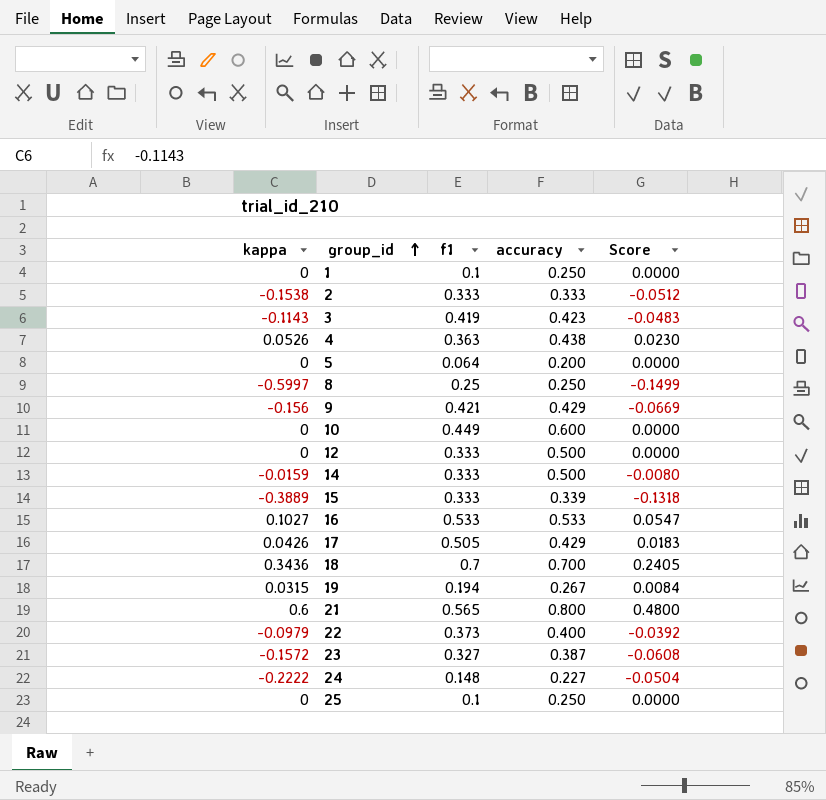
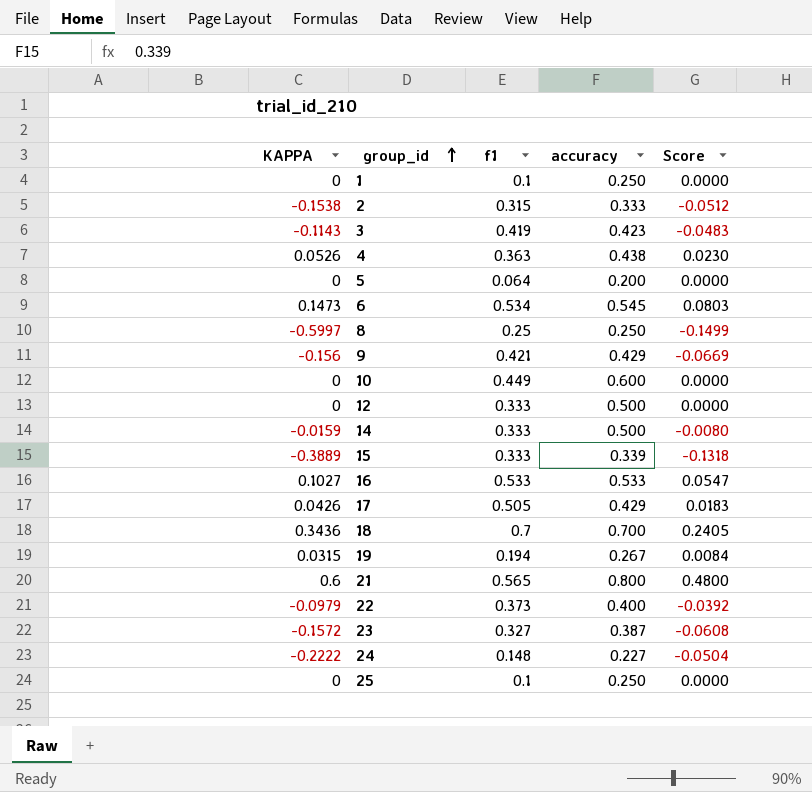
column name: kappa -> KAPPA
2 | f1: 0.333 -> 0.315
row 6: none -> 0.1473 | 0.534 | 0.545 | 0.0803

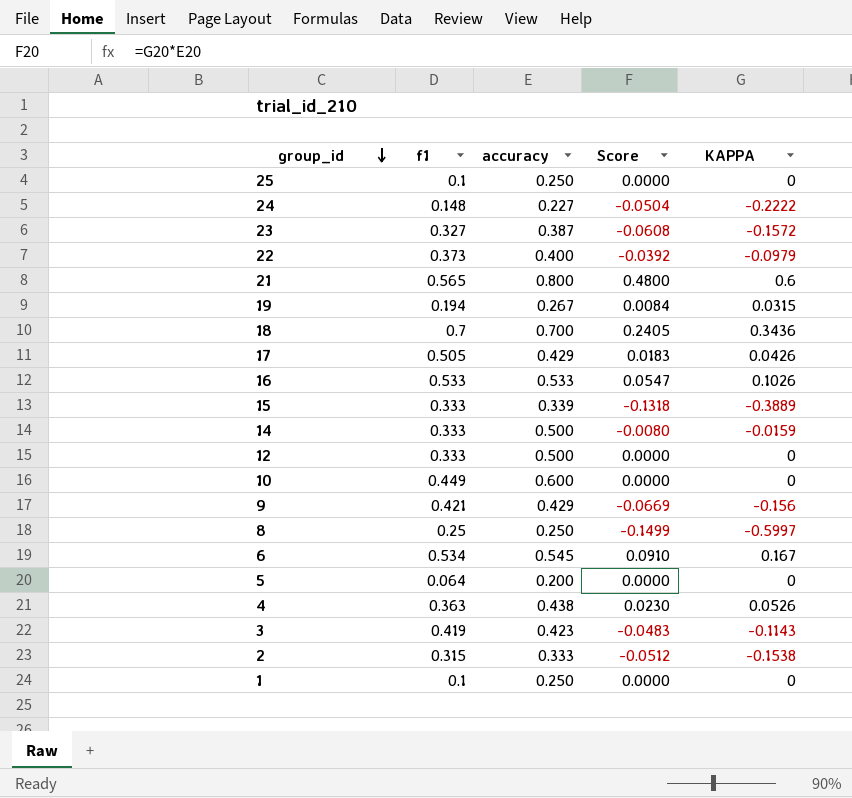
row order: group_id ascending -> group_id descending
column KAPPA | position: 1 -> 5
16 | KAPPA: 0.1027 -> 0.1026
6 | Score: 0.0803 -> 0.0910
6 | KAPPA: 0.1473 -> 0.167

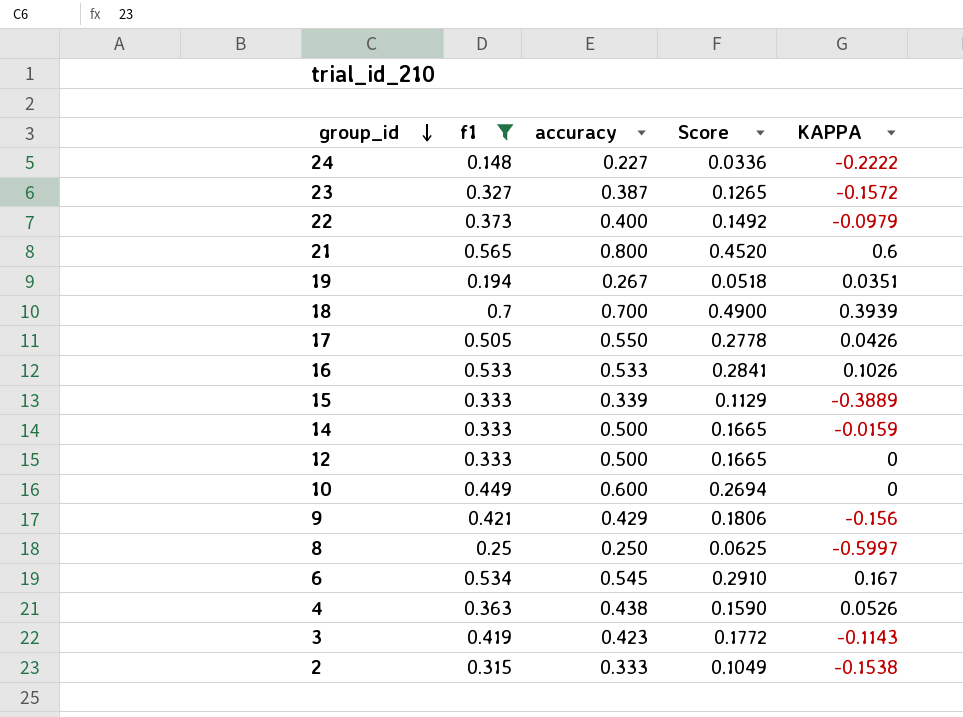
filter: none -> f1 >= 0.148
column Score | formula: [accuracy] * [KAPPA] -> [f1] * [accuracy]
19 | KAPPA: 0.0315 -> 0.0351
18 | KAPPA: 0.3436 -> 0.3939
17 | accuracy: 0.429 -> 0.550

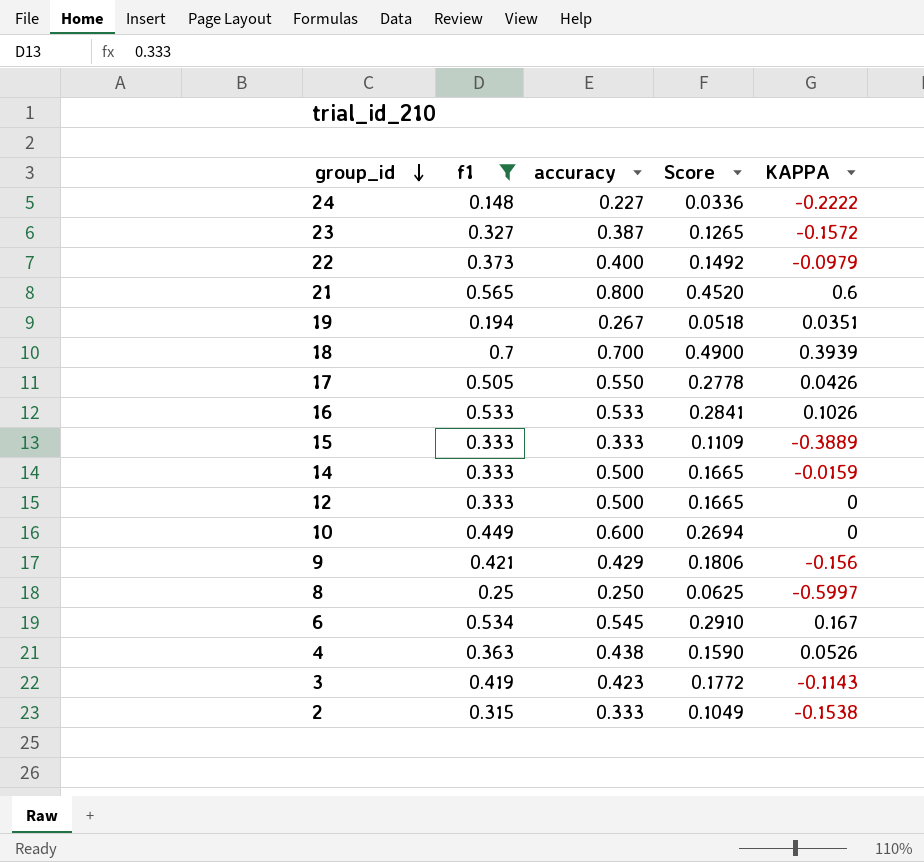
15 | accuracy: 0.339 -> 0.333
15 | Score: 0.1129 -> 0.1109

